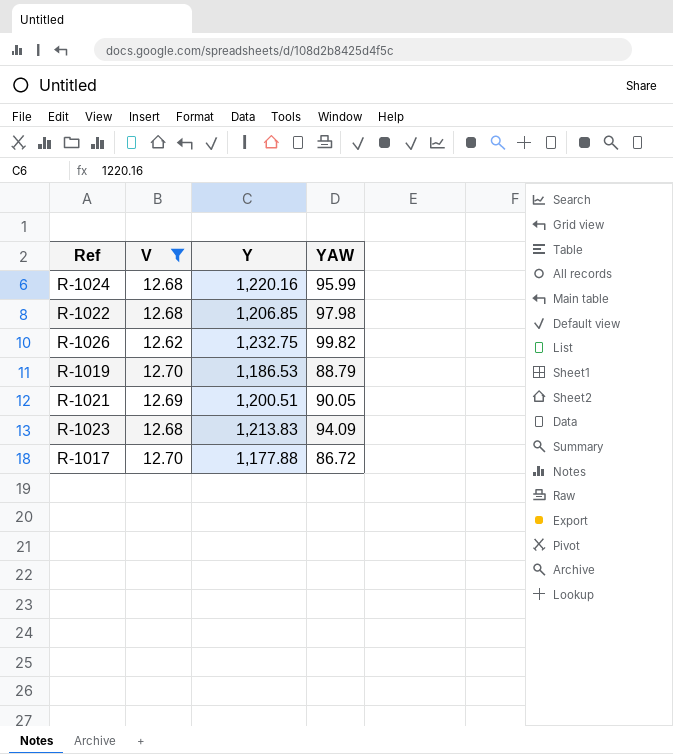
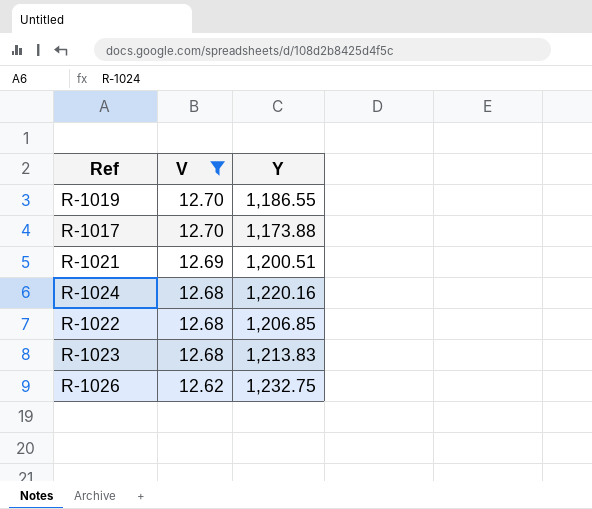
row order: none -> V descending
column YAW | position: 4 -> none
R-1019 | Y: 1,186.53 -> 1,186.55
R-1017 | Y: 1,177.88 -> 1,173.88

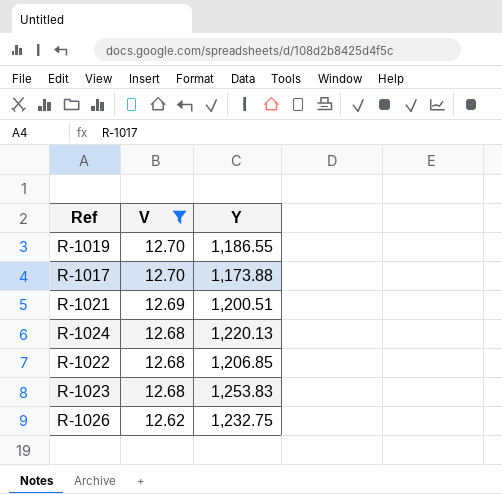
R-1024 | Y: 1,220.16 -> 1,220.13
R-1023 | Y: 1,213.83 -> 1,253.83

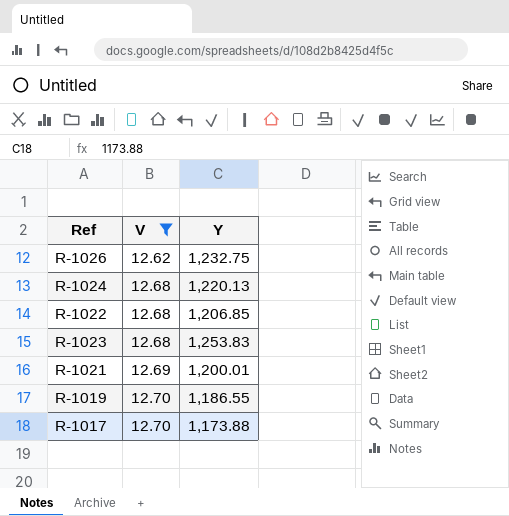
row order: V descending -> V ascending
R-1021 | Y: 1,200.51 -> 1,200.01

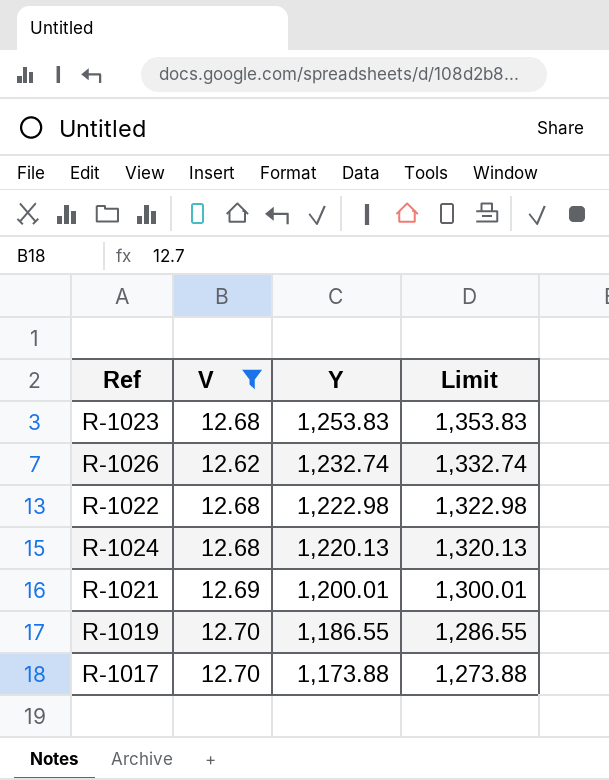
row order: V ascending -> Y descending
column Limit | formula: none -> [Y] + 100
R-1026 | Y: 1,232.75 -> 1,232.74
R-1022 | Y: 1,206.85 -> 1,222.98

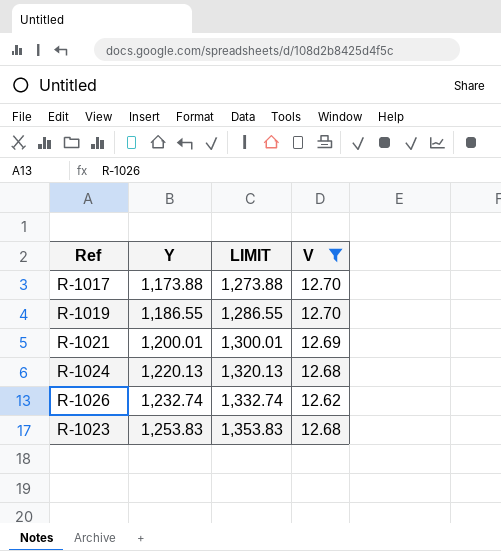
row order: Y descending -> Y ascending
column name: Limit -> LIMIT
column V | position: 2 -> 4
row R-1022: 12.68 | 1,222.98 | 1,322.98 -> none

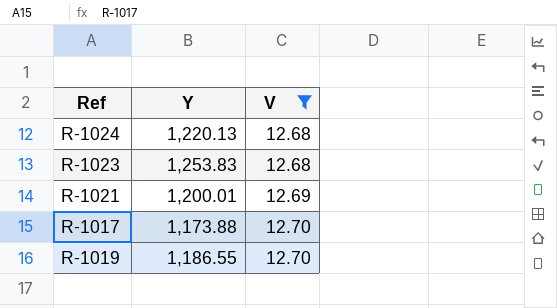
row order: Y ascending -> V ascending
column LIMIT | formula: [Y] + 100 -> none
row R-1026: 1,232.74 | 1,332.74 | 12.62 -> none

